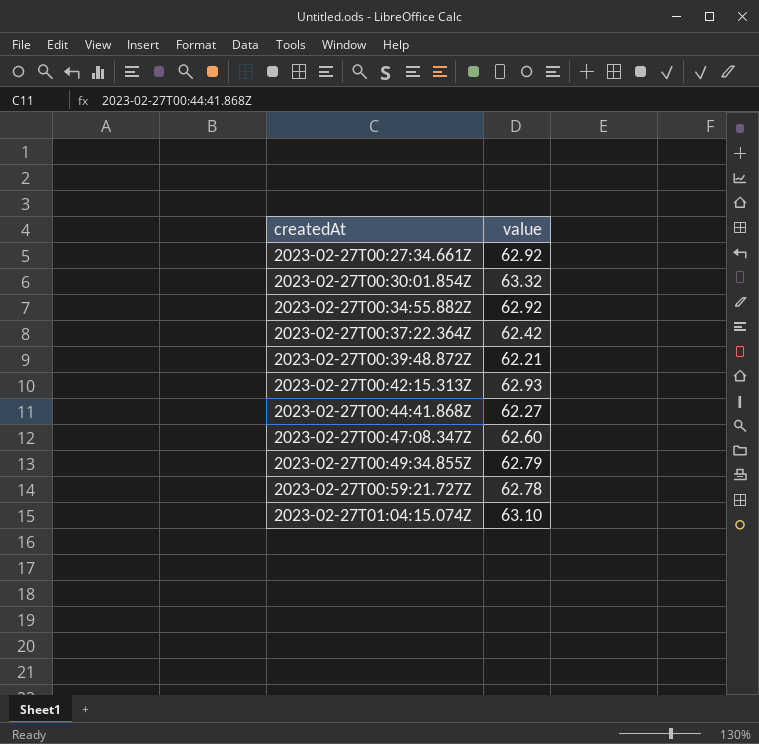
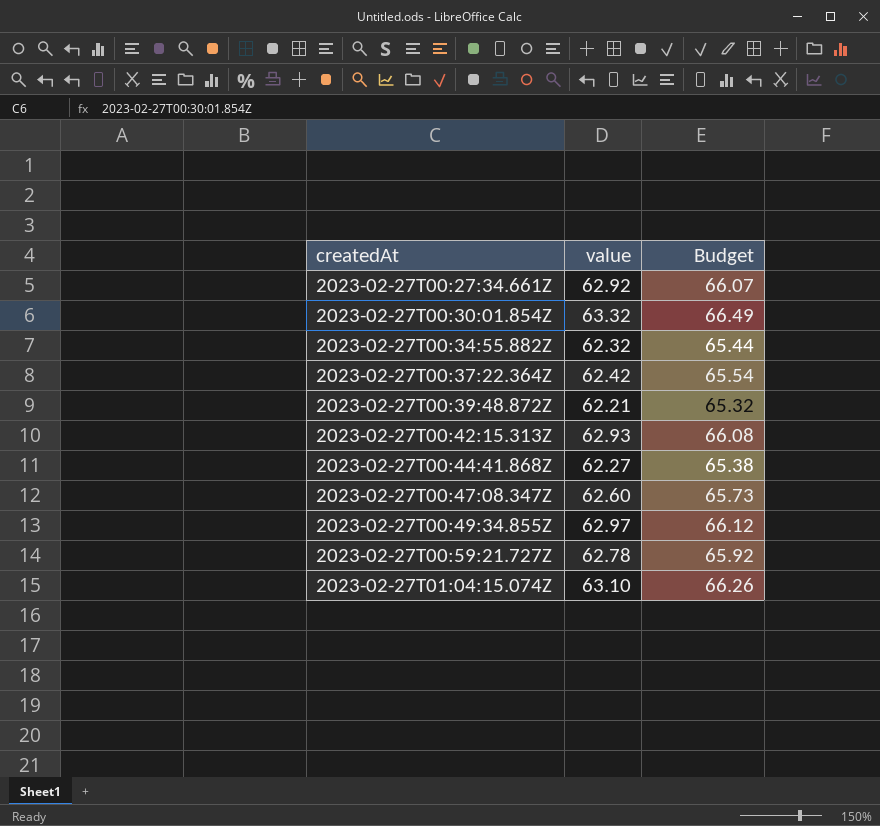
column Budget | formula: none -> [value] * 1.05
2023-02-27T00:34:55.882Z | value: 62.92 -> 62.32
2023-02-27T00:49:34.855Z | value: 62.79 -> 62.97

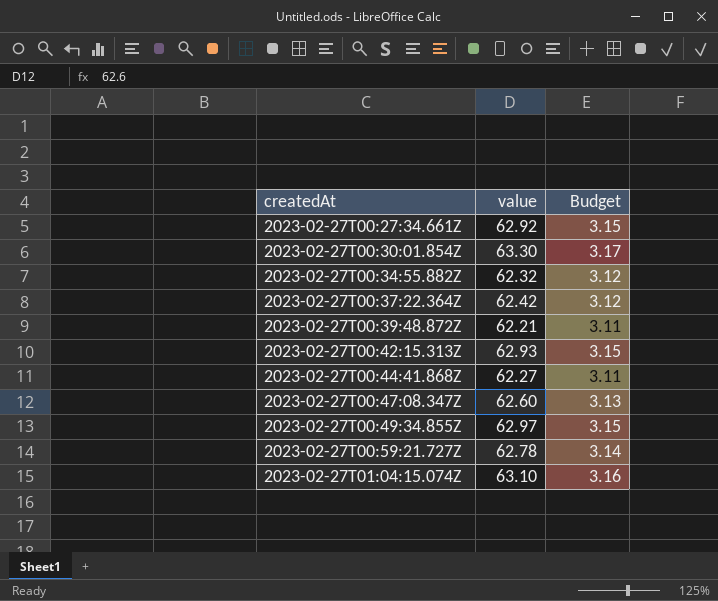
column Budget | formula: [value] * 1.05 -> [value] * 0.05
2023-02-27T00:30:01.854Z | value: 63.32 -> 63.30

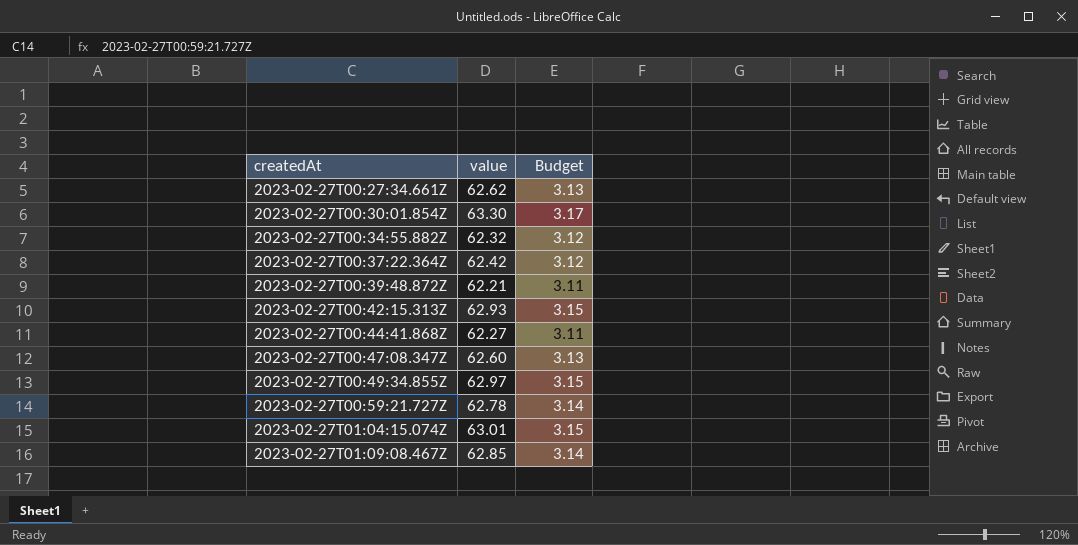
2023-02-27T00:27:34.661Z | value: 62.92 -> 62.62
2023-02-27T00:27:34.661Z | Budget: 3.15 -> 3.13
2023-02-27T01:04:15.074Z | value: 63.10 -> 63.01
2023-02-27T01:04:15.074Z | Budget: 3.16 -> 3.15
row 2023-02-27T01:09:08.467Z: none -> 62.85 | 3.14

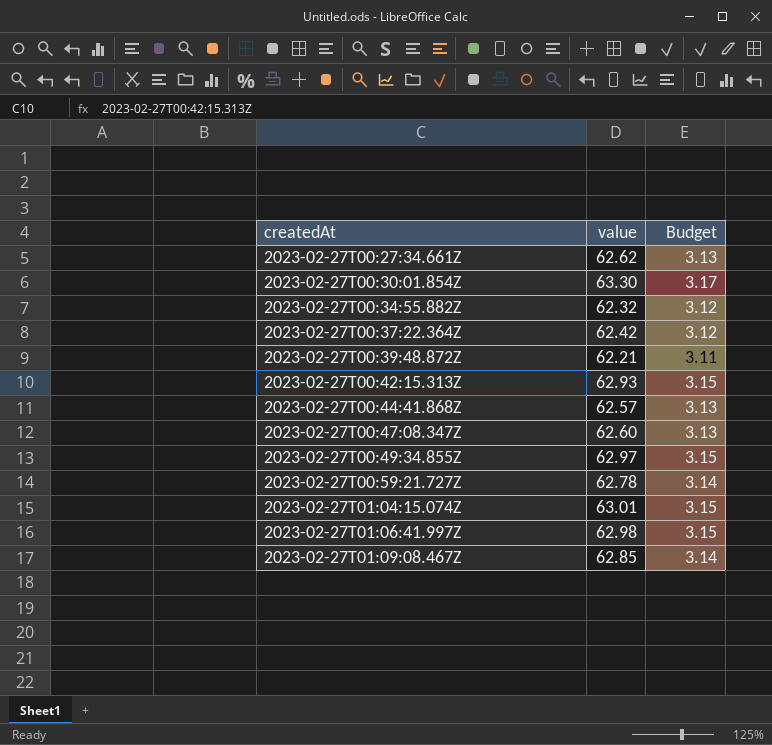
2023-02-27T00:44:41.868Z | value: 62.27 -> 62.57
2023-02-27T00:44:41.868Z | Budget: 3.11 -> 3.13
row 2023-02-27T01:06:41.997Z: none -> 62.98 | 3.15

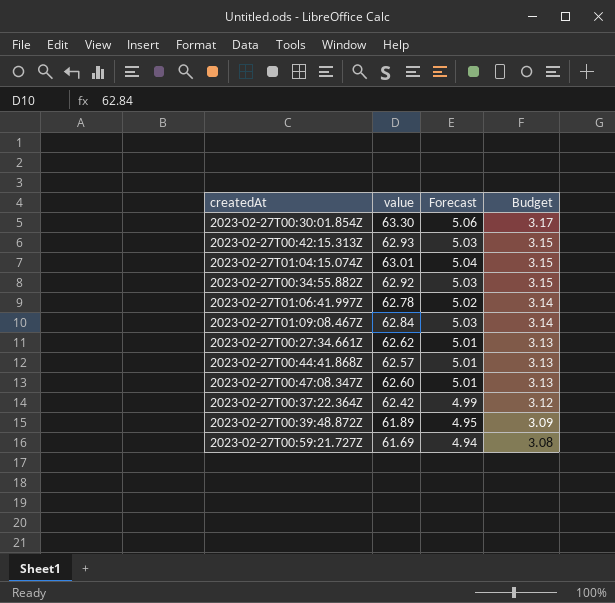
row order: createdAt ascending -> Budget descending
column Forecast | formula: none -> [value] * 0.08
row 2023-02-27T00:49:34.855Z: 62.97 | 3.15 -> none
2023-02-27T00:34:55.882Z | value: 62.32 -> 62.92
2023-02-27T00:34:55.882Z | Budget: 3.12 -> 3.15
2023-02-27T01:06:41.997Z | value: 62.98 -> 62.78
2023-02-27T01:06:41.997Z | Budget: 3.15 -> 3.14
2023-02-27T01:09:08.467Z | value: 62.85 -> 62.84
2023-02-27T00:39:48.872Z | value: 62.21 -> 61.89
2023-02-27T00:39:48.872Z | Budget: 3.11 -> 3.09
2023-02-27T00:59:21.727Z | value: 62.78 -> 61.69
2023-02-27T00:59:21.727Z | Budget: 3.14 -> 3.08

